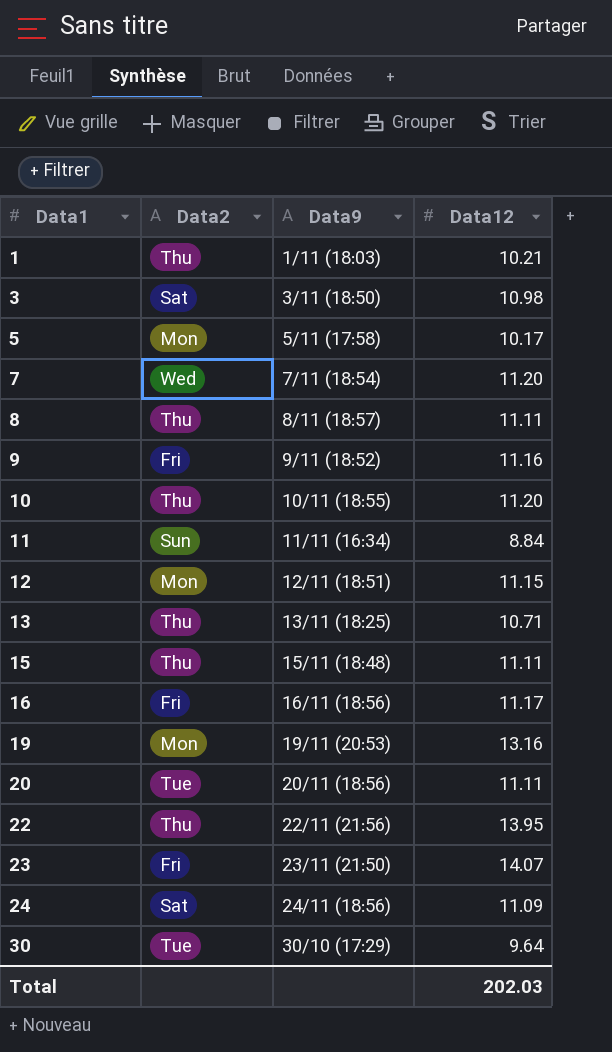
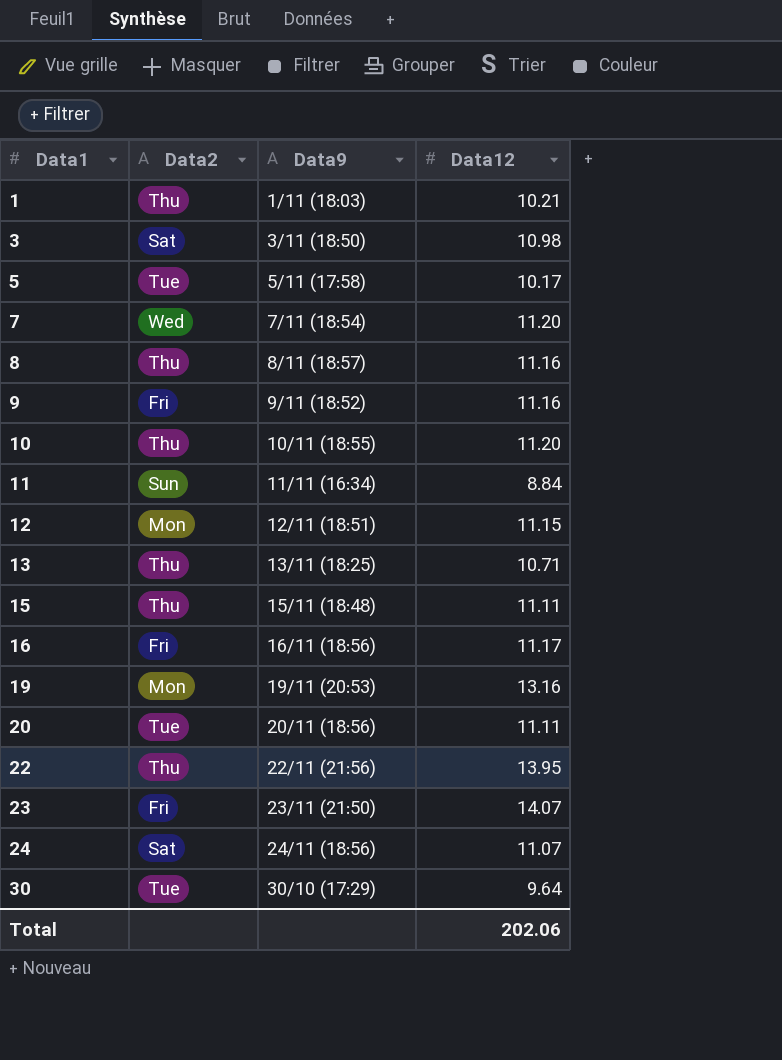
5 | Data2: Mon -> Tue
8 | Data12: 11.11 -> 11.16
24 | Data12: 11.09 -> 11.07
Total | Data12: 202.03 -> 202.06

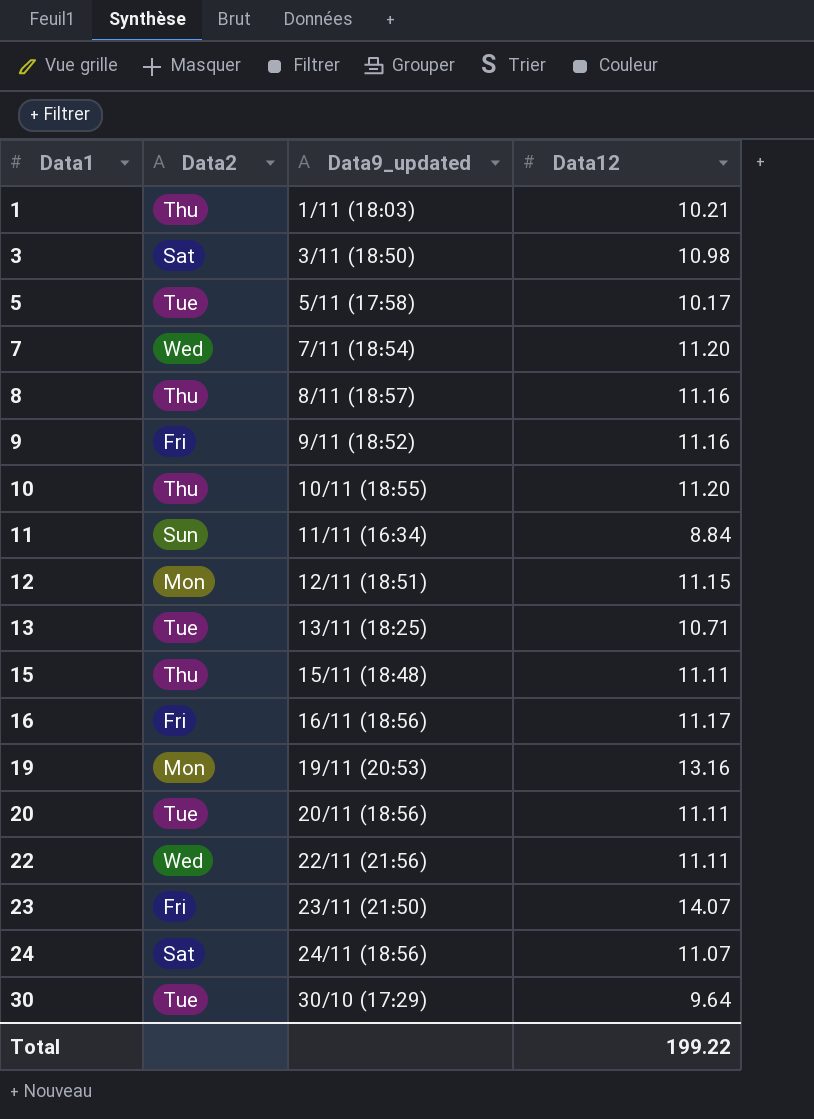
column name: Data9 -> Data9_updated
13 | Data2: Thu -> Tue
22 | Data2: Thu -> Wed
22 | Data12: 13.95 -> 11.11
Total | Data12: 202.06 -> 199.22

